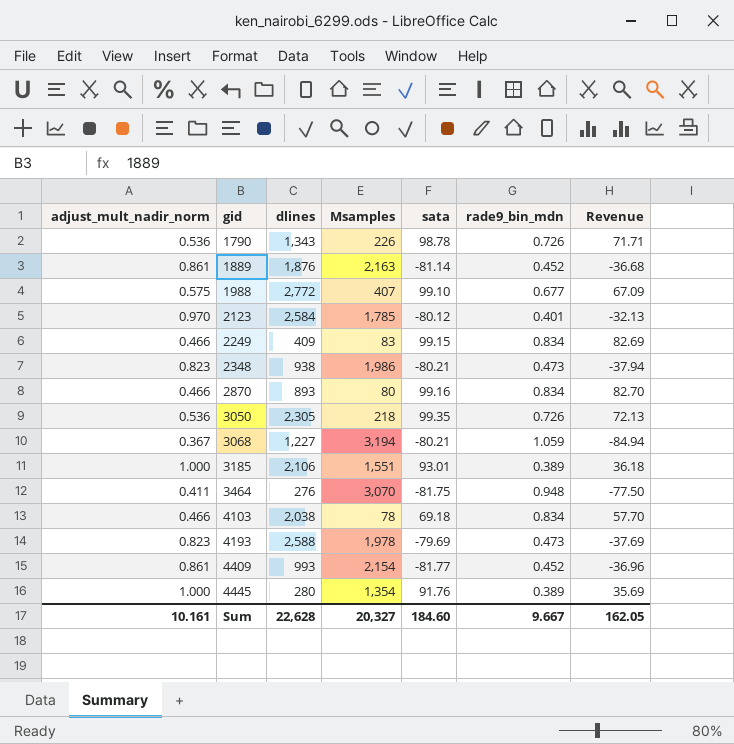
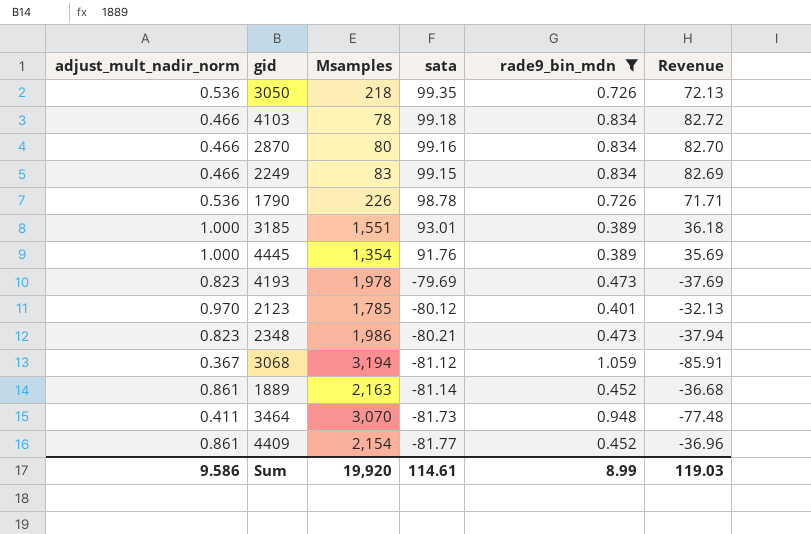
filter: none -> rade9_bin_mdn != 0.677
row order: gid ascending -> sata descending
column dlines | position: 3 -> none
4103 | sata: 69.18 -> 99.18
4103 | Revenue: 57.70 -> 82.72
3068 | sata: -80.21 -> -81.12
3068 | Revenue: -84.94 -> -85.91
3464 | sata: -81.75 -> -81.73
3464 | Revenue: -77.50 -> -77.48
Sum | adjust_mult_nadir_norm: 10.161 -> 9.586
Sum | Msamples: 20,327 -> 19,920
Sum | sata: 184.60 -> 114.61
Sum | rade9_bin_mdn: 9.667 -> 8.99
Sum | Revenue: 162.05 -> 119.03

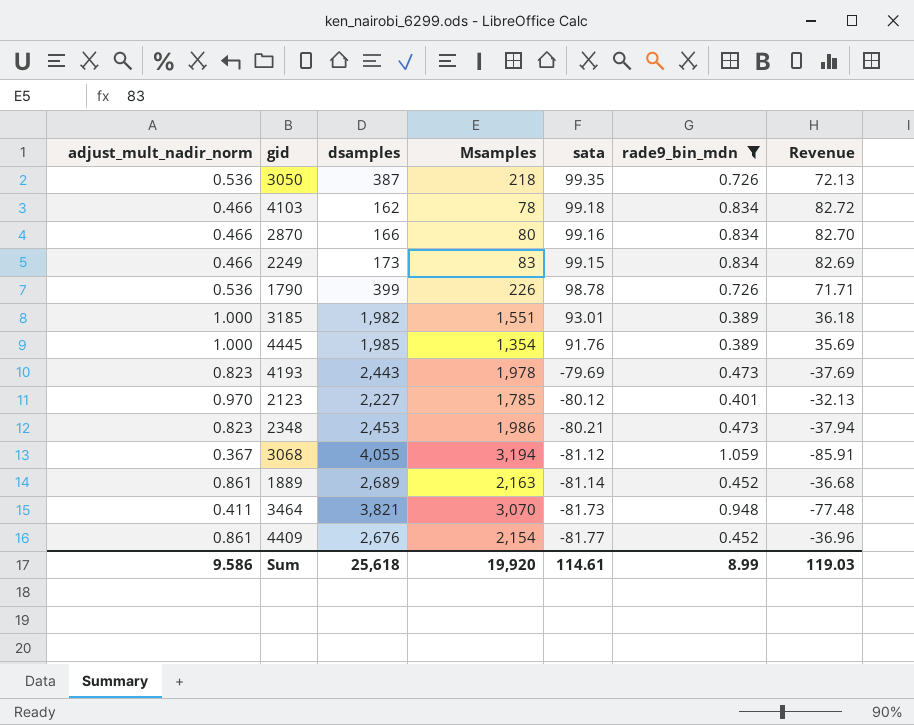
column dsamples | position: none -> 3

